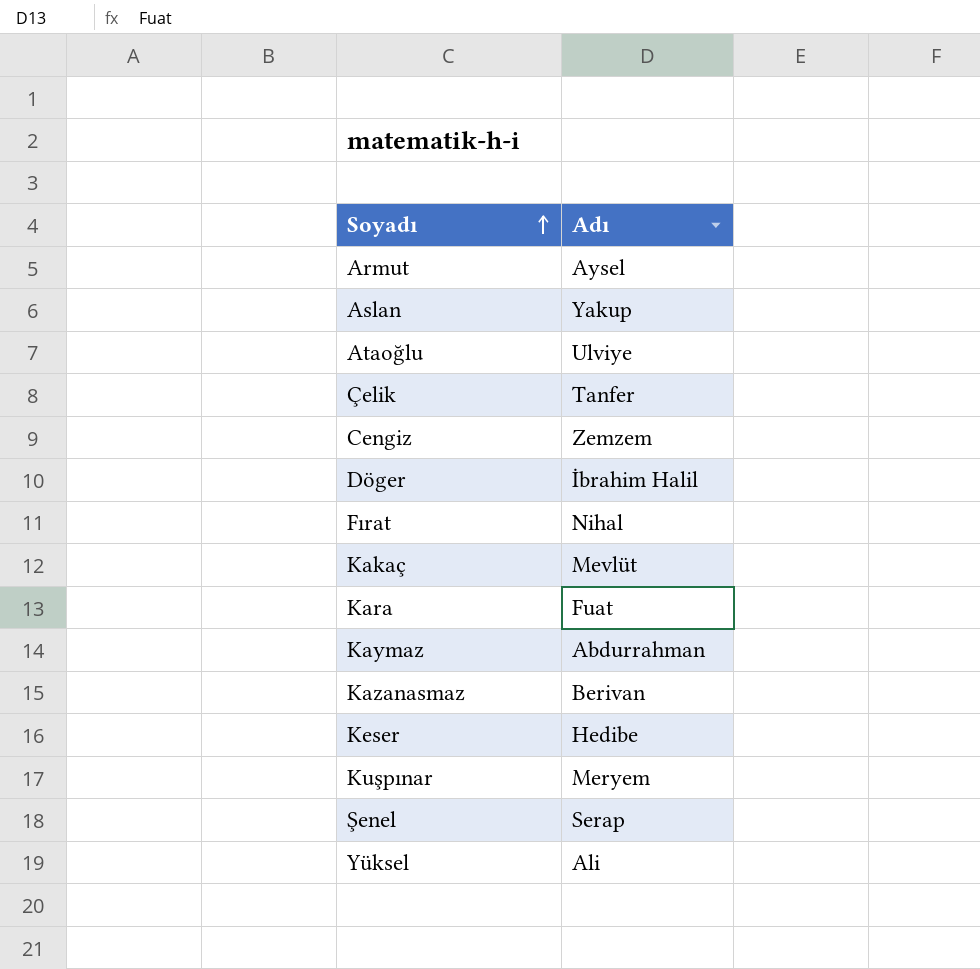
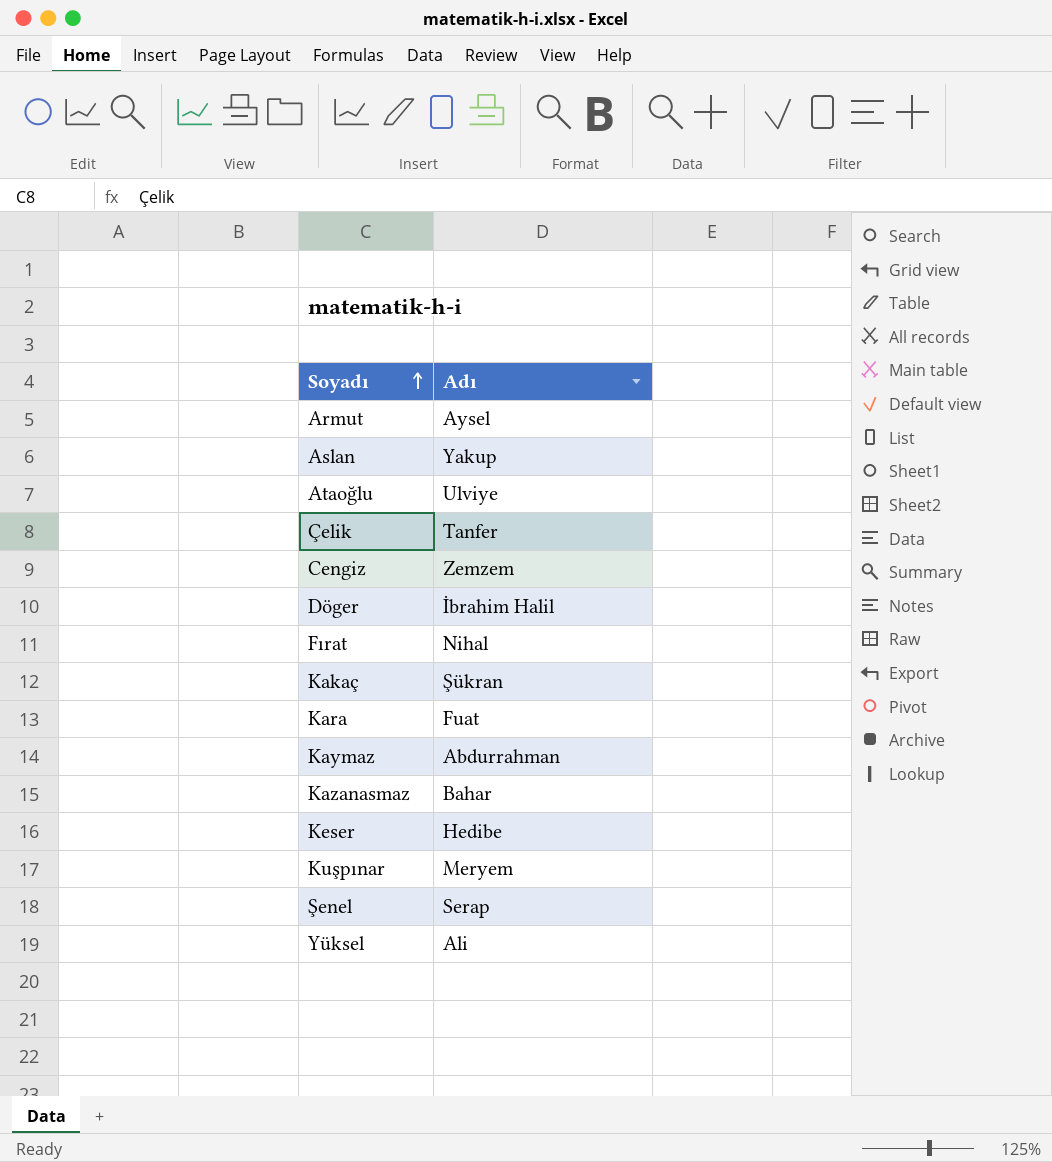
Kakaç | Adı: Mevlüt -> Şükran
Kazanasmaz | Adı: Berivan -> Bahar

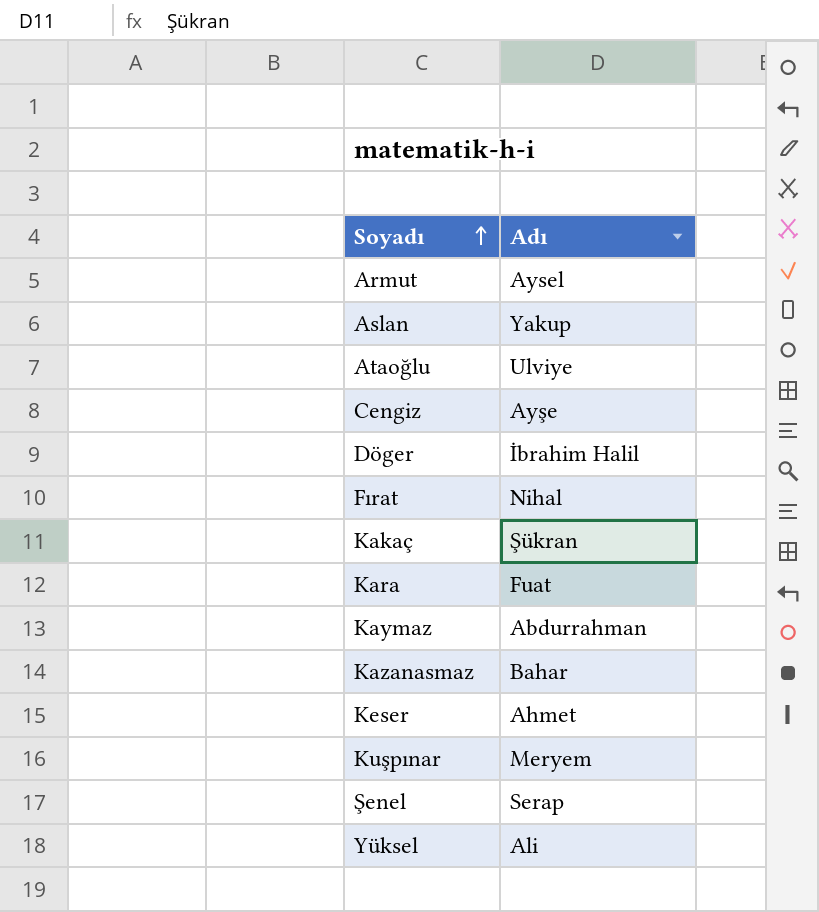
row Çelik: Tanfer -> none
Cengiz | Adı: Zemzem -> Ayşe
Keser | Adı: Hedibe -> Ahmet

